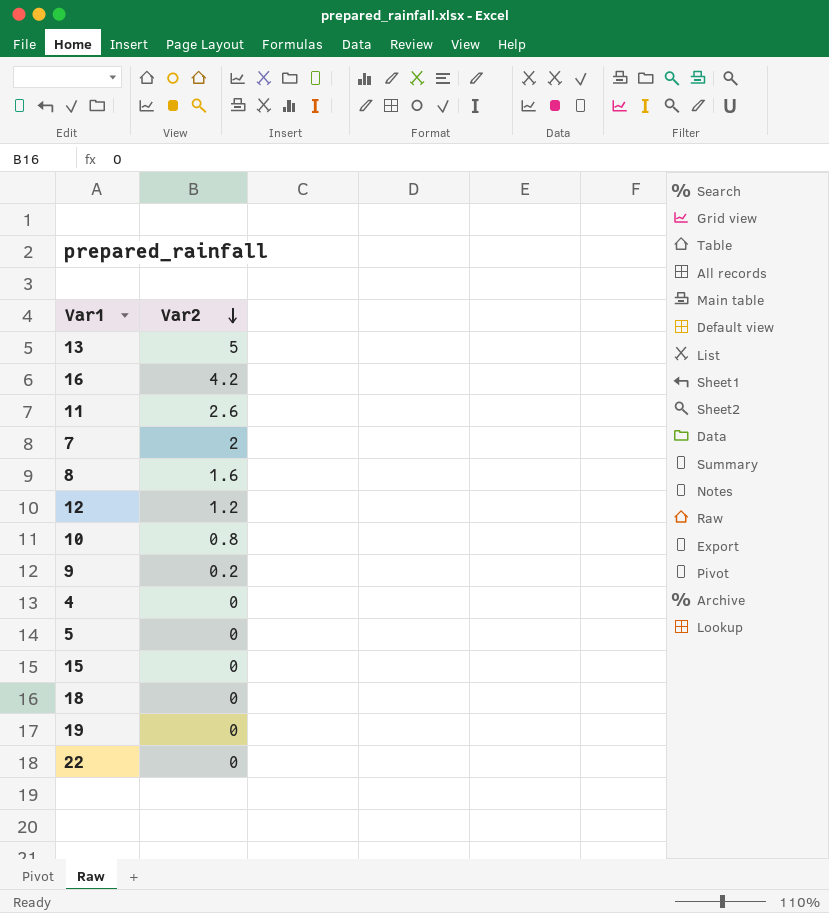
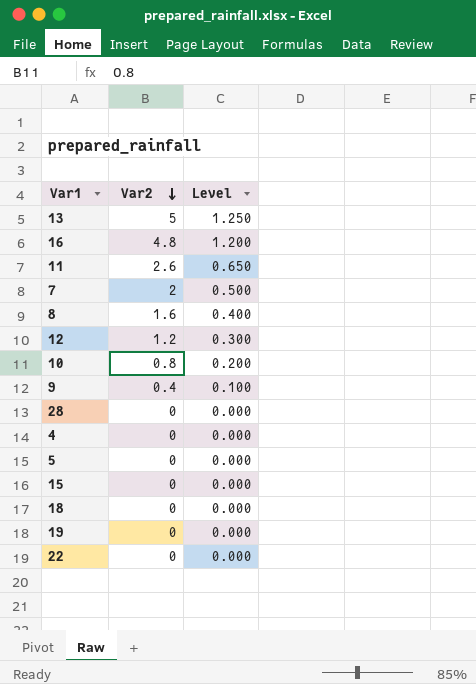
column Level | formula: none -> [Var2] * 0.25
16 | Var2: 4.2 -> 4.8
9 | Var2: 0.2 -> 0.4
row 28: none -> 0 | 0.000

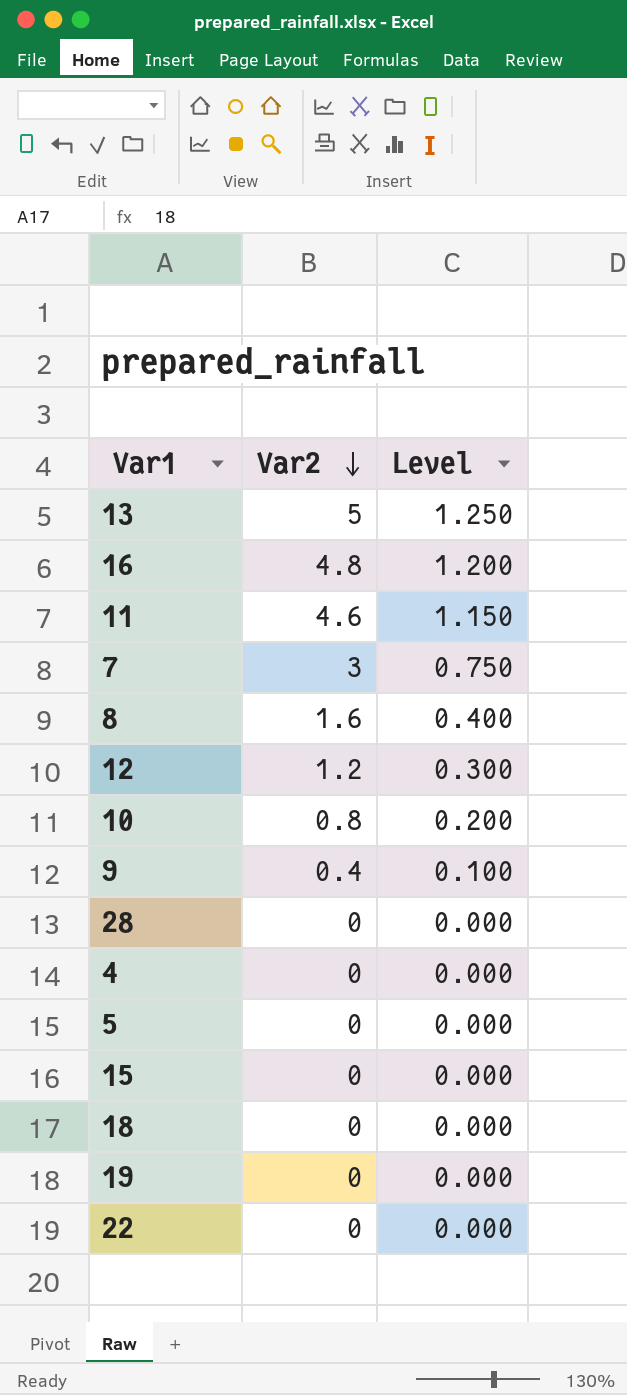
11 | Var2: 2.6 -> 4.6
11 | Level: 0.650 -> 1.150
7 | Var2: 2 -> 3
7 | Level: 0.500 -> 0.750

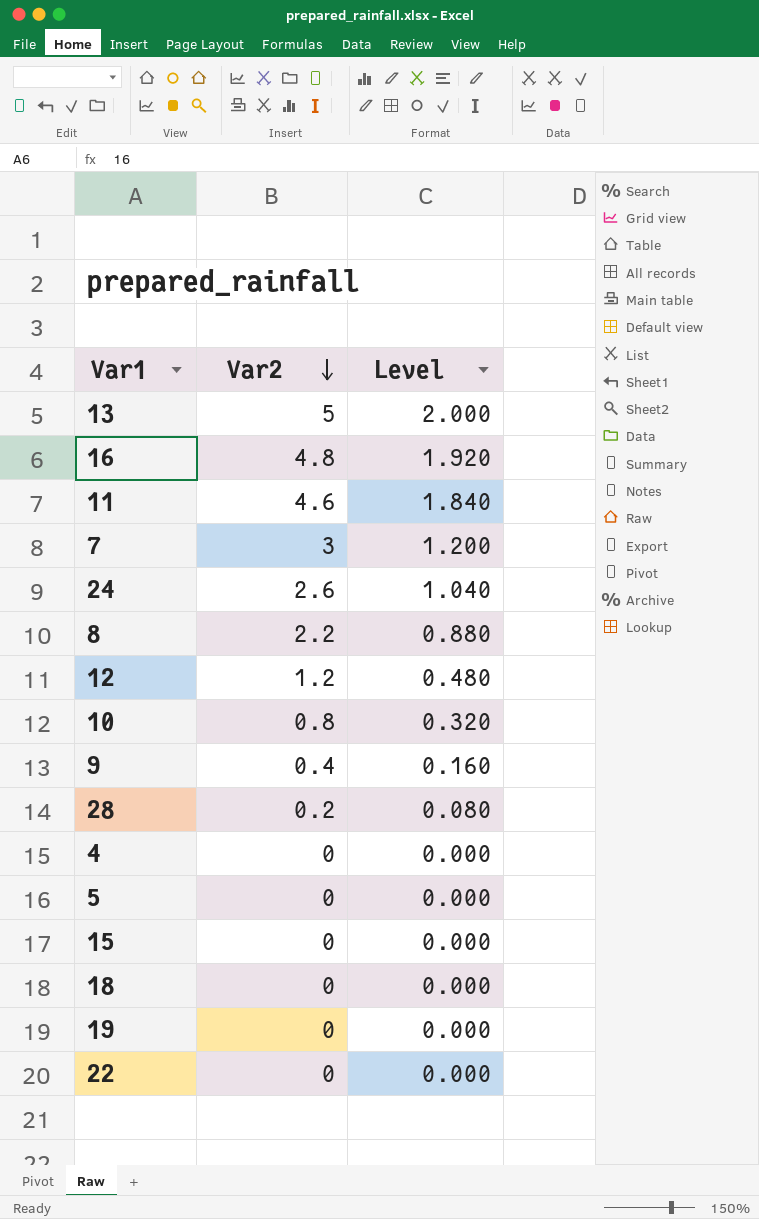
column Level | formula: [Var2] * 0.25 -> [Var2] * 0.4
row 24: none -> 2.6 | 1.040
8 | Var2: 1.6 -> 2.2
28 | Var2: 0 -> 0.2

